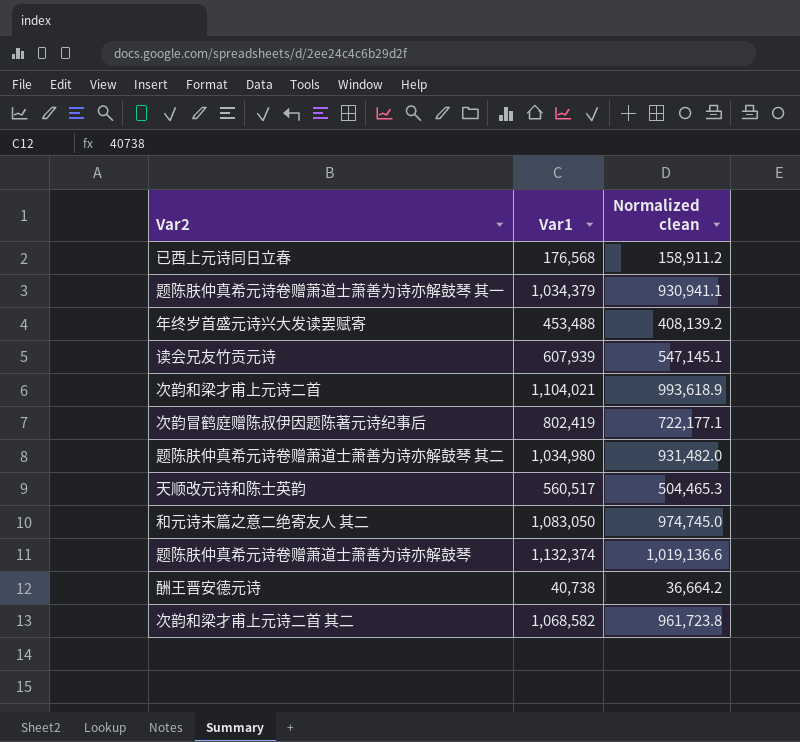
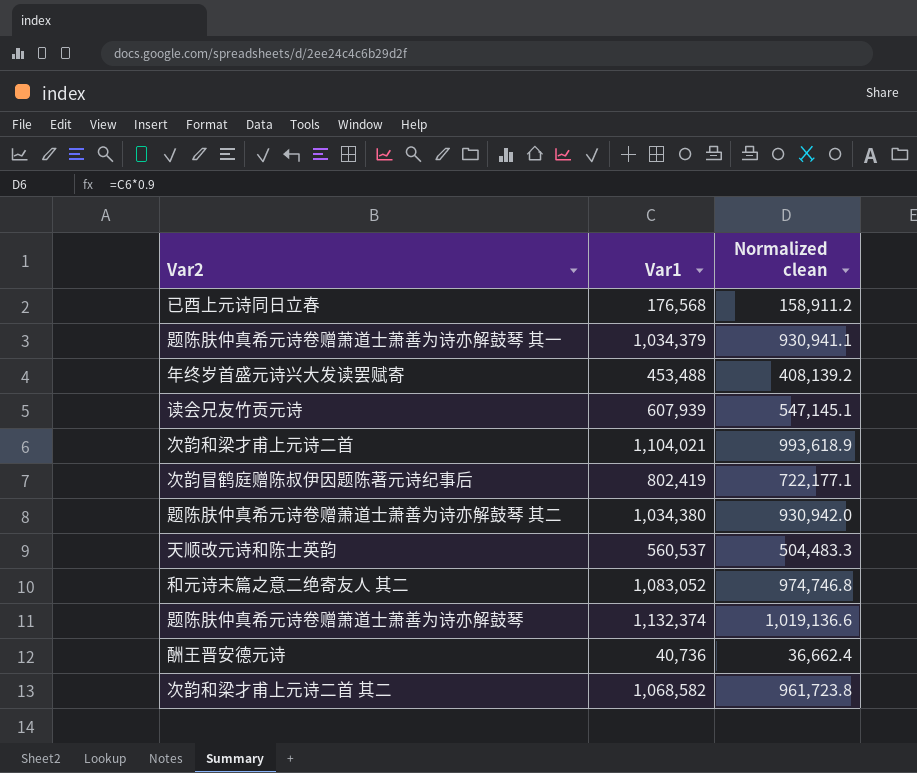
题陈肤仲真希元诗卷赠萧道士萧善为诗亦解鼓琴 其二 | Var1: 1,034,980 -> 1,034,380
题陈肤仲真希元诗卷赠萧道士萧善为诗亦解鼓琴 其二 | Normalized clean: 931,482.0 -> 930,942.0
天顺改元诗和陈士英韵 | Var1: 560,517 -> 560,537
天顺改元诗和陈士英韵 | Normalized clean: 504,465.3 -> 504,483.3
和元诗末篇之意二绝寄友人 其二 | Var1: 1,083,050 -> 1,083,052
和元诗末篇之意二绝寄友人 其二 | Normalized clean: 974,745.0 -> 974,746.8
酬王晋安德元诗 | Var1: 40,738 -> 40,736
酬王晋安德元诗 | Normalized clean: 36,664.2 -> 36,662.4

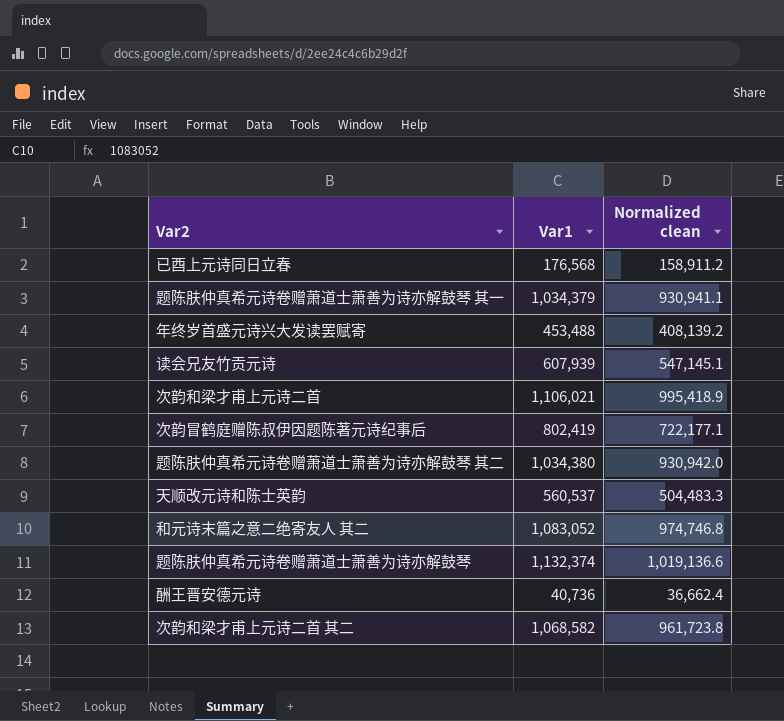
次韵和梁才甫上元诗二首 | Var1: 1,104,021 -> 1,106,021
次韵和梁才甫上元诗二首 | Normalized clean: 993,618.9 -> 995,418.9

